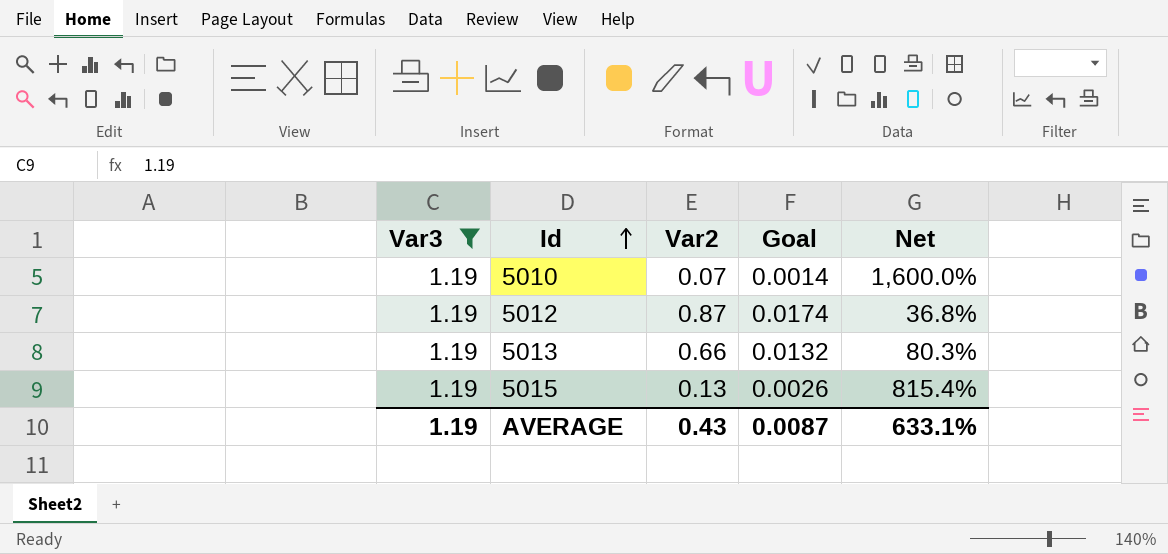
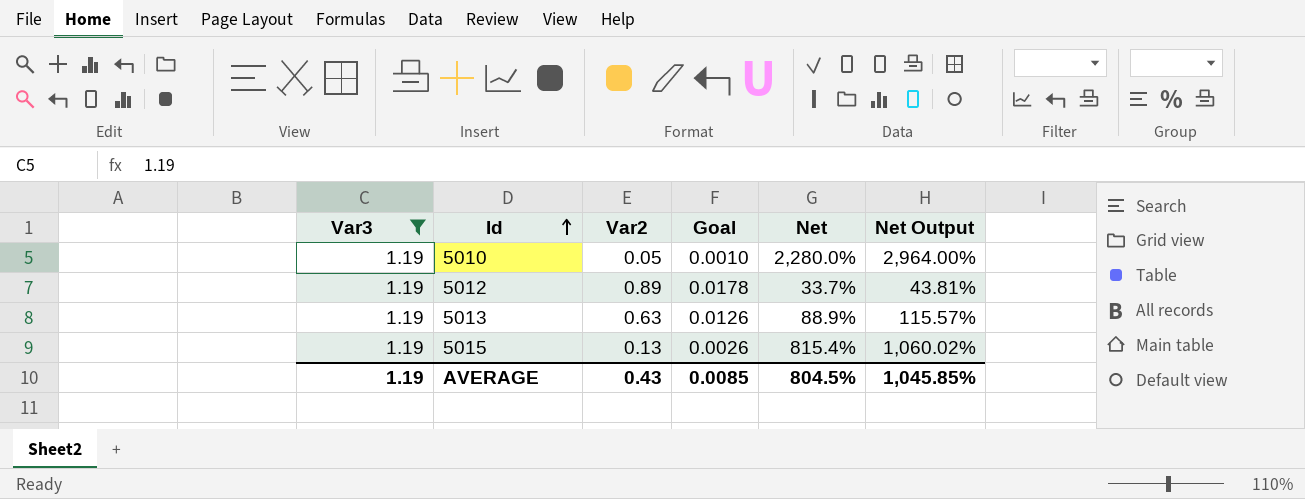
column Net Output | formula: none -> [Net] * 1.3
5010 | Var2: 0.07 -> 0.05
5010 | Goal: 0.0014 -> 0.0010
5010 | Net: 1,600.0% -> 2,280.0%
5012 | Var2: 0.87 -> 0.89
5012 | Goal: 0.0174 -> 0.0178
5012 | Net: 36.8% -> 33.7%
5013 | Var2: 0.66 -> 0.63
5013 | Goal: 0.0132 -> 0.0126
5013 | Net: 80.3% -> 88.9%
AVERAGE | Goal: 0.0087 -> 0.0085
AVERAGE | Net: 633.1% -> 804.5%

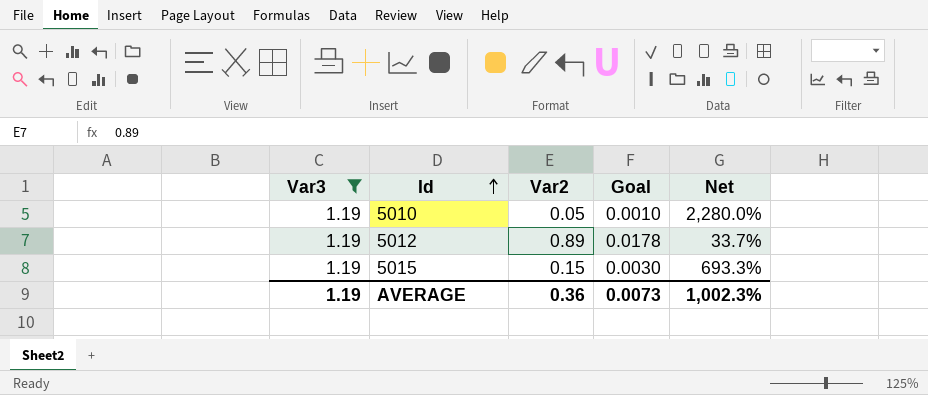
column Net Output | formula: [Net] * 1.3 -> none
row 5013: 1.19 | 0.63 | 0.0126 | 88.9% | 115.57% -> none
5015 | Var2: 0.13 -> 0.15
5015 | Goal: 0.0026 -> 0.0030
5015 | Net: 815.4% -> 693.3%
AVERAGE | Var2: 0.43 -> 0.36
AVERAGE | Goal: 0.0085 -> 0.0073
AVERAGE | Net: 804.5% -> 1,002.3%

